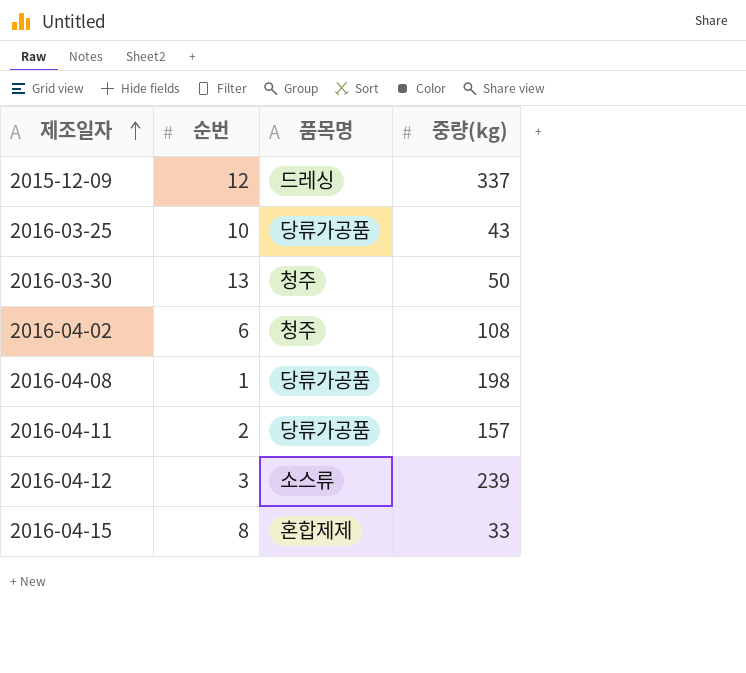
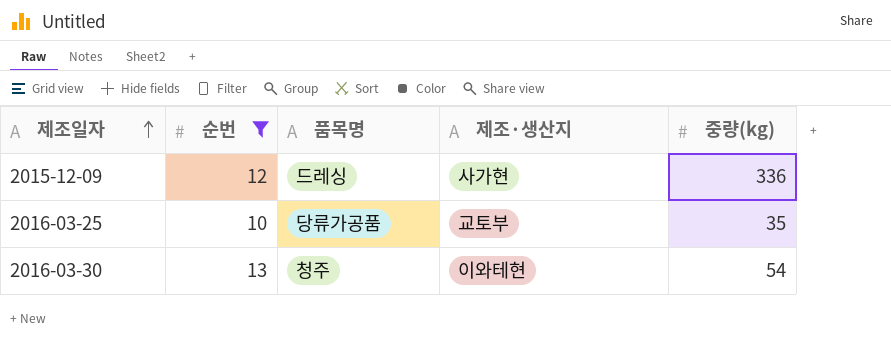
filter: none -> 순번 >= 10
column 제조·생산지 | position: none -> 4
2015-12-09 | 중량(kg): 337 -> 336
2016-03-25 | 중량(kg): 43 -> 35
2016-03-30 | 중량(kg): 50 -> 54

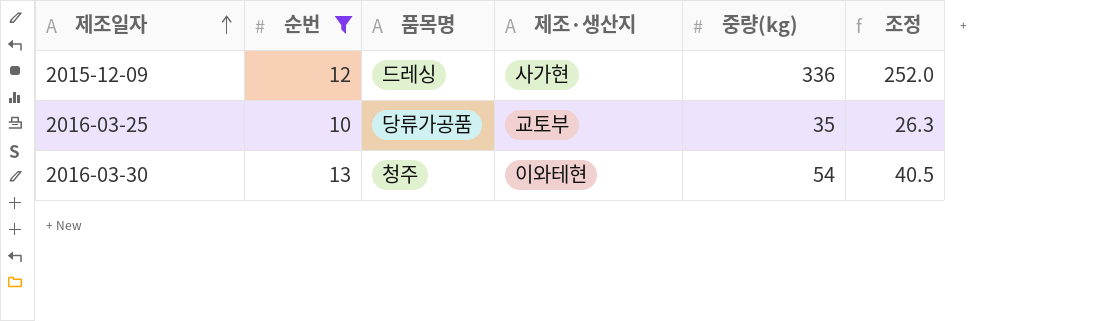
column 조정 | formula: none -> [중량(kg)] * 0.75

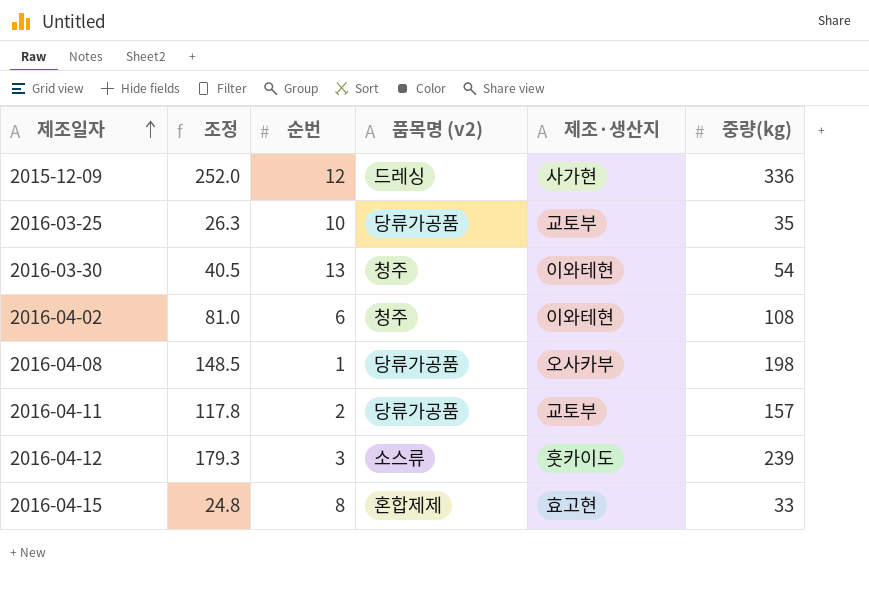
filter: 순번 >= 10 -> none
column 조정 | position: 6 -> 2
column name: 품목명 -> 품목명 (v2)

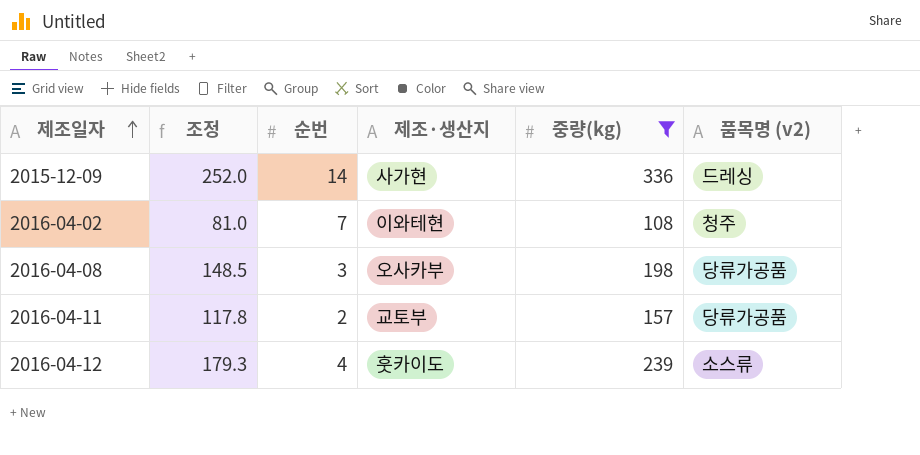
filter: none -> 중량(kg) >= 108
column 품목명 (v2) | position: 4 -> 6
2015-12-09 | 순번: 12 -> 14
2016-04-02 | 순번: 6 -> 7
2016-04-08 | 순번: 1 -> 3
2016-04-12 | 순번: 3 -> 4

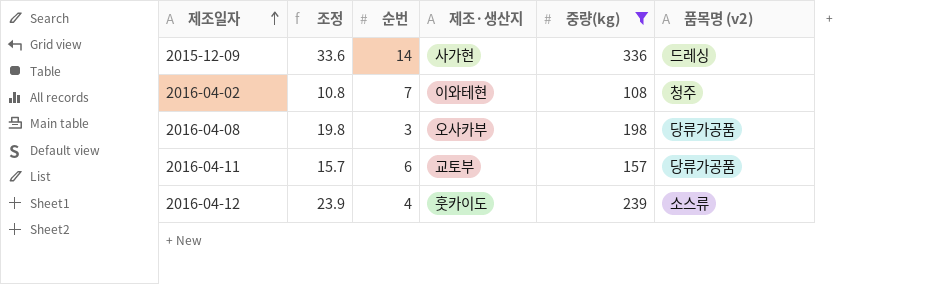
column 조정 | formula: [중량(kg)] * 0.75 -> [중량(kg)] * 0.1
2016-04-11 | 순번: 2 -> 6

